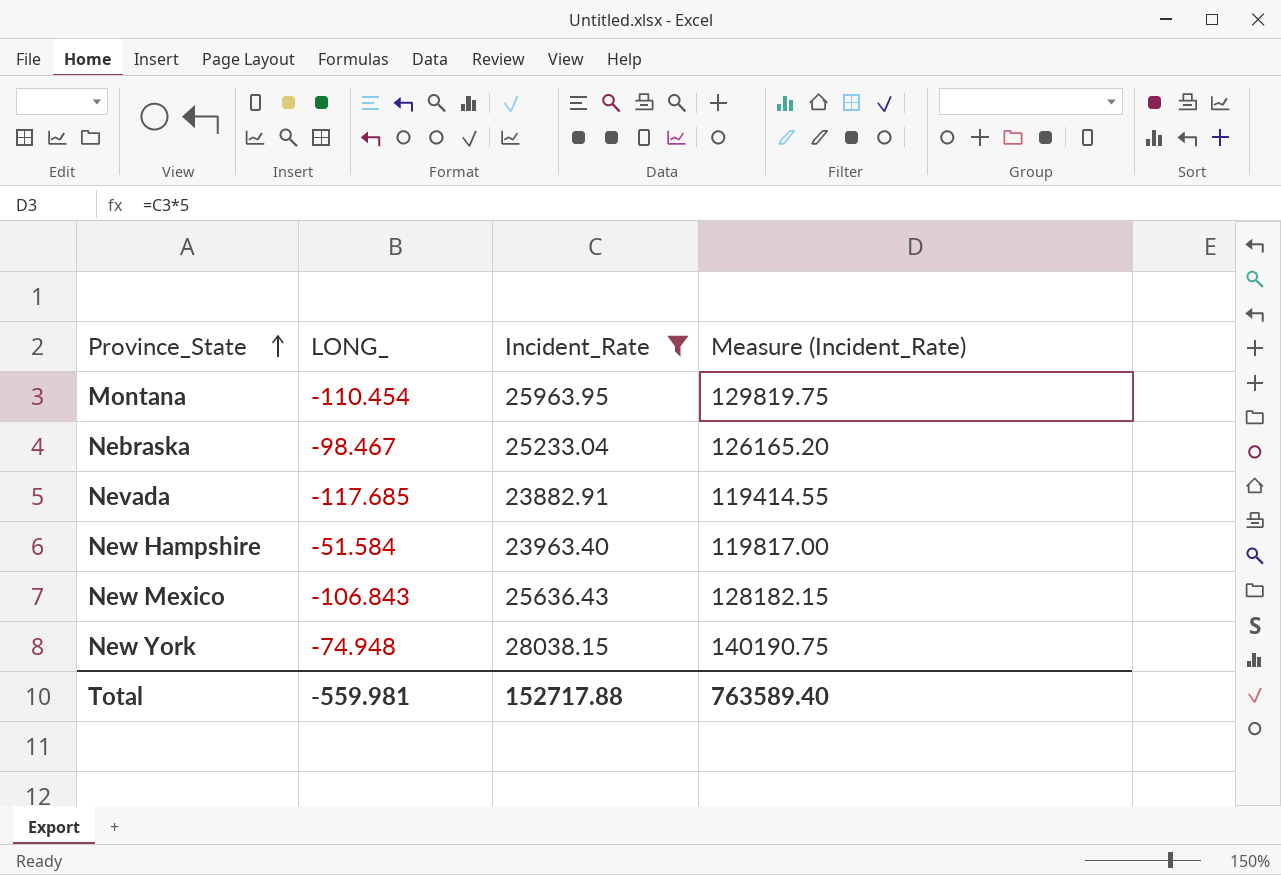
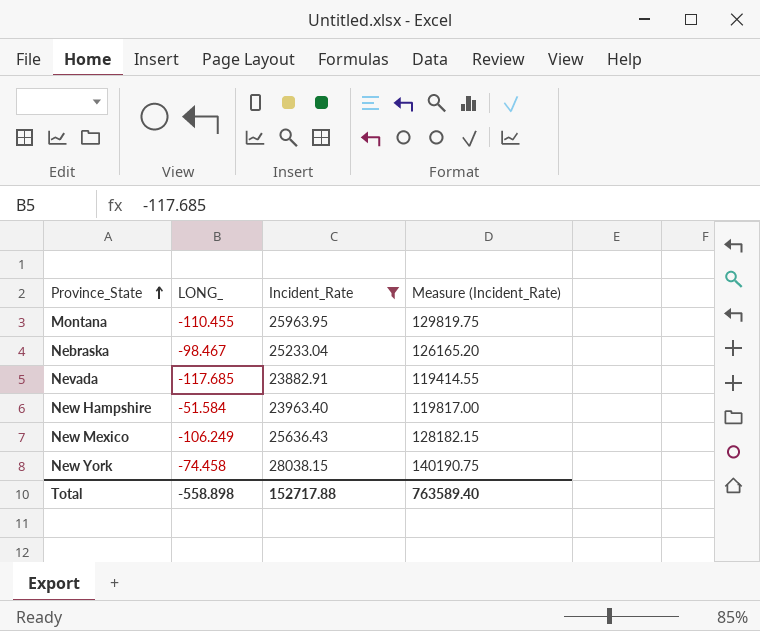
Montana | LONG_: -110.454 -> -110.455
New Mexico | LONG_: -106.843 -> -106.249
New York | LONG_: -74.948 -> -74.458
Total | LONG_: -559.981 -> -558.898

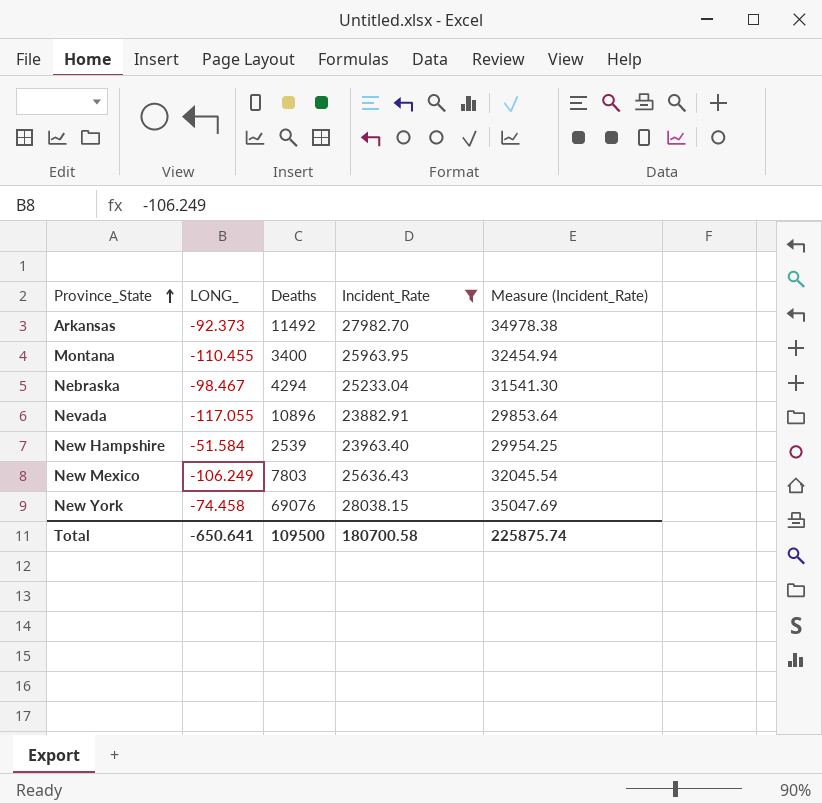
column Deaths | position: none -> 3
column Measure (Incident_Rate) | formula: [Incident_Rate] * 5 -> [Incident_Rate] * 1.25
row Arkansas: none -> -92.373 | 11492 | 27982.70 | 34978.38
Nevada | LONG_: -117.685 -> -117.055
Total | LONG_: -558.898 -> -650.641
Total | Incident_Rate: 152717.88 -> 180700.58
Total | Measure (Incident_Rate): 763589.40 -> 225875.74

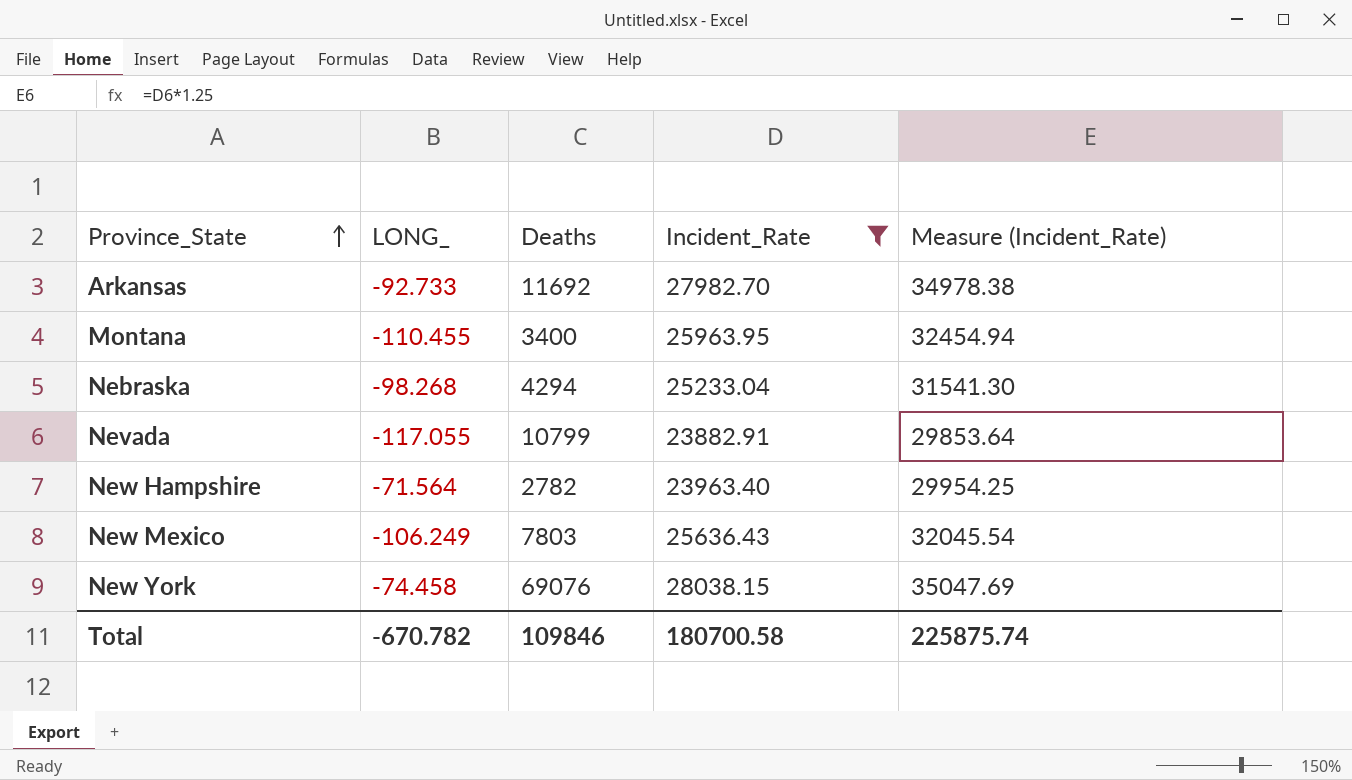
Arkansas | LONG_: -92.373 -> -92.733
Arkansas | Deaths: 11492 -> 11692
Nebraska | LONG_: -98.467 -> -98.268
Nevada | Deaths: 10896 -> 10799
New Hampshire | LONG_: -51.584 -> -71.564
New Hampshire | Deaths: 2539 -> 2782
Total | LONG_: -650.641 -> -670.782
Total | Deaths: 109500 -> 109846

